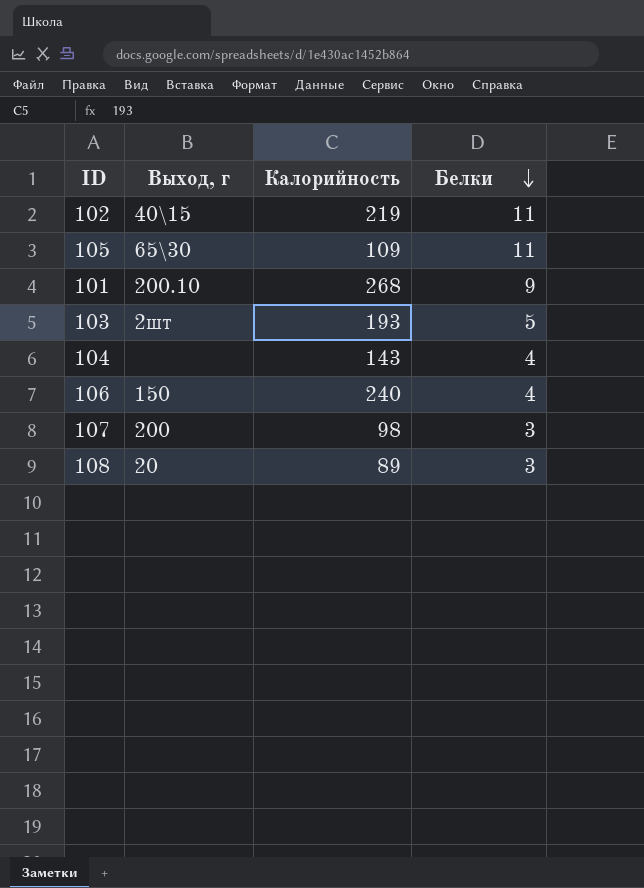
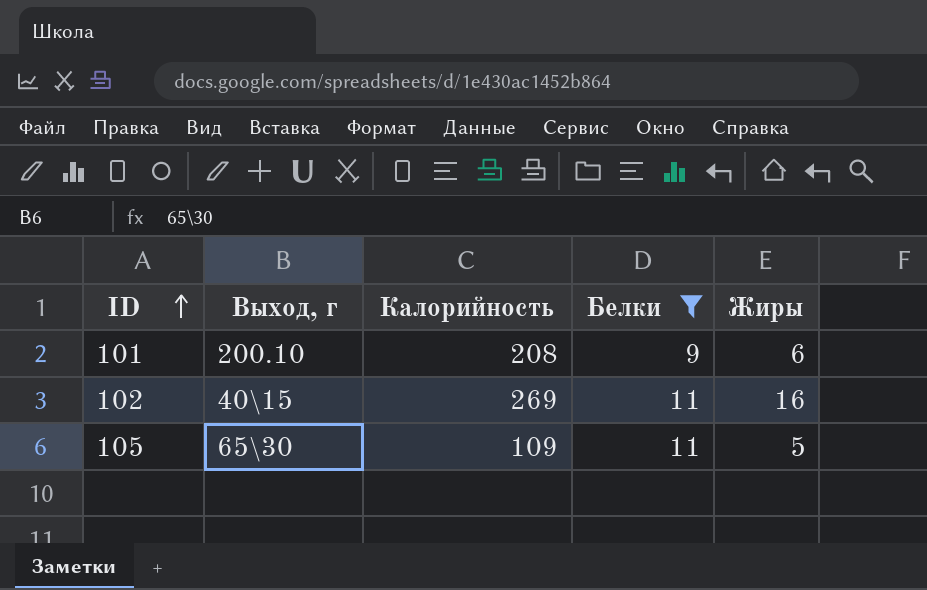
filter: none -> Белки >= 9
row order: Белки descending -> ID ascending
column Жиры | position: none -> 5
101 | Калорийность: 268 -> 208
102 | Калорийность: 219 -> 269

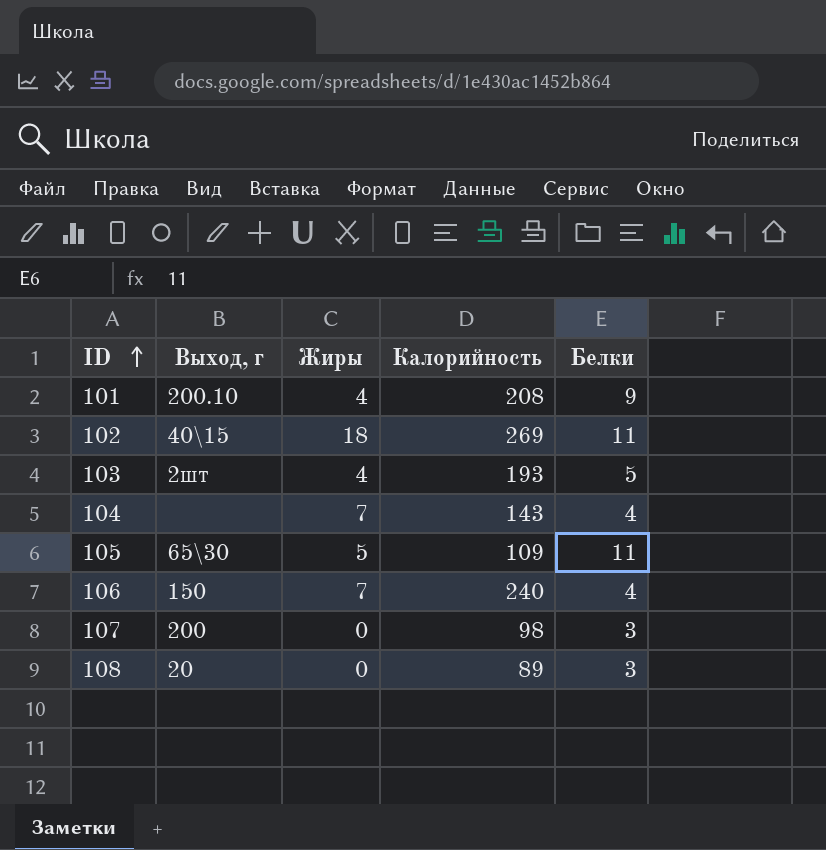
filter: Белки >= 9 -> none
column Жиры | position: 5 -> 3
101 | Жиры: 6 -> 4
102 | Жиры: 16 -> 18

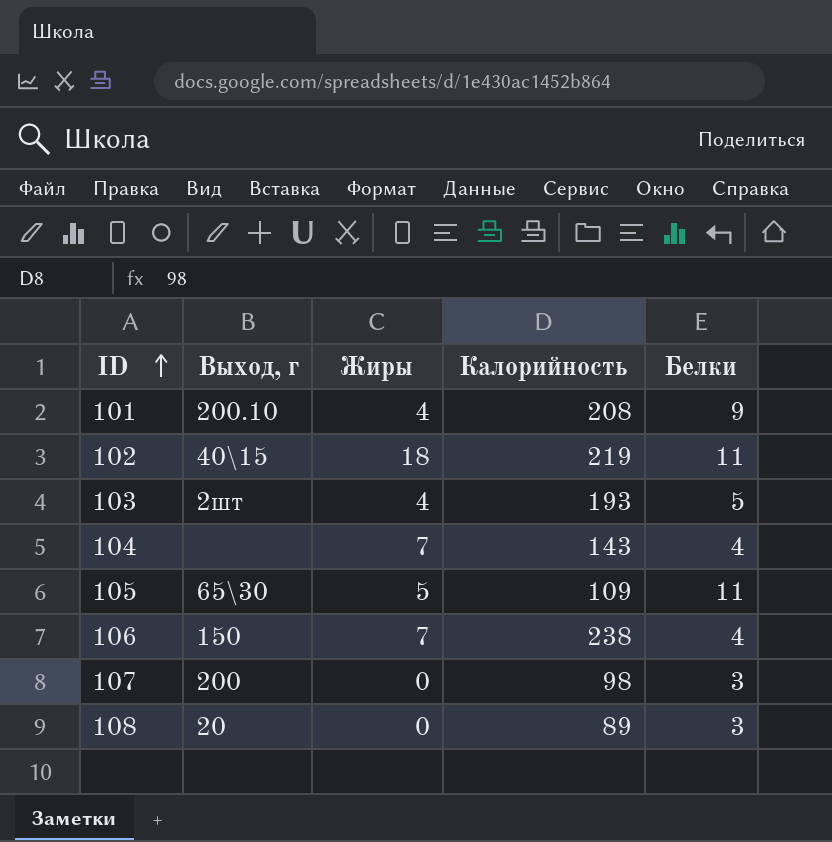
102 | Калорийность: 269 -> 219
106 | Калорийность: 240 -> 238

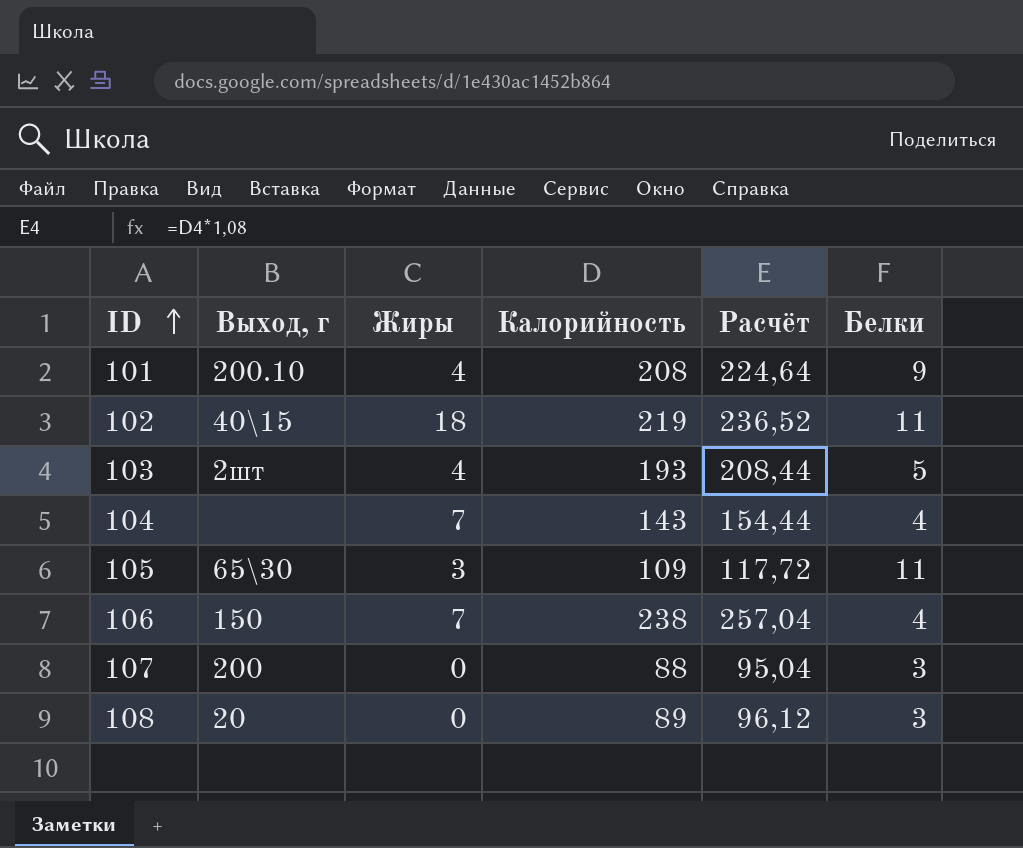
column Расчёт | formula: none -> [Калорийность] * 1,08
105 | Жиры: 5 -> 3
107 | Калорийность: 98 -> 88

